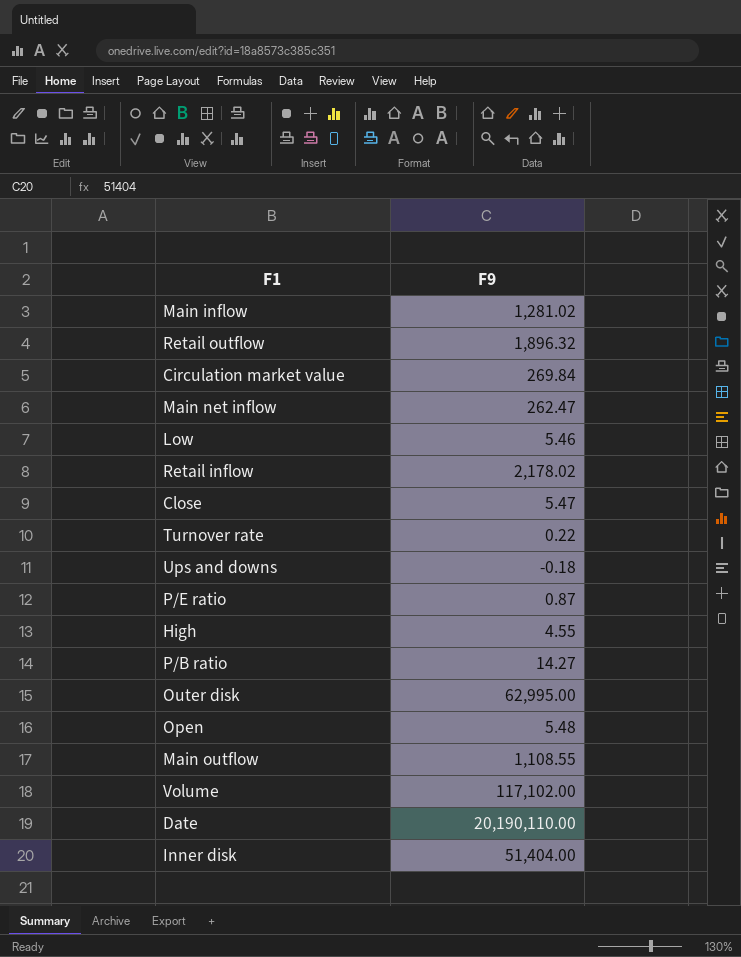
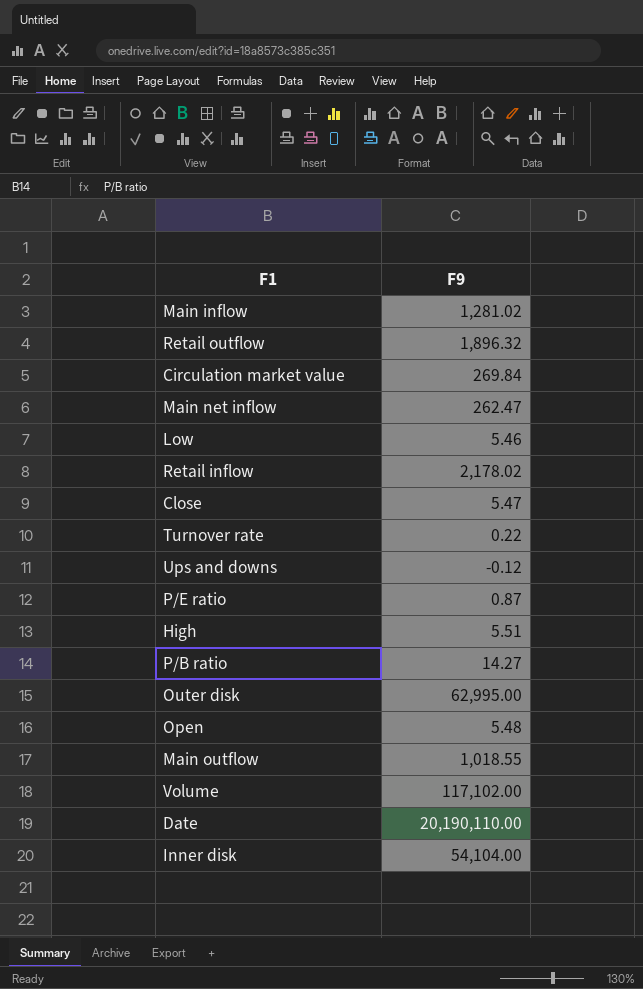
Ups and downs | F9: -0.18 -> -0.12
High | F9: 4.55 -> 5.51
Main outflow | F9: 1,108.55 -> 1,018.55
Inner disk | F9: 51,404.00 -> 54,104.00

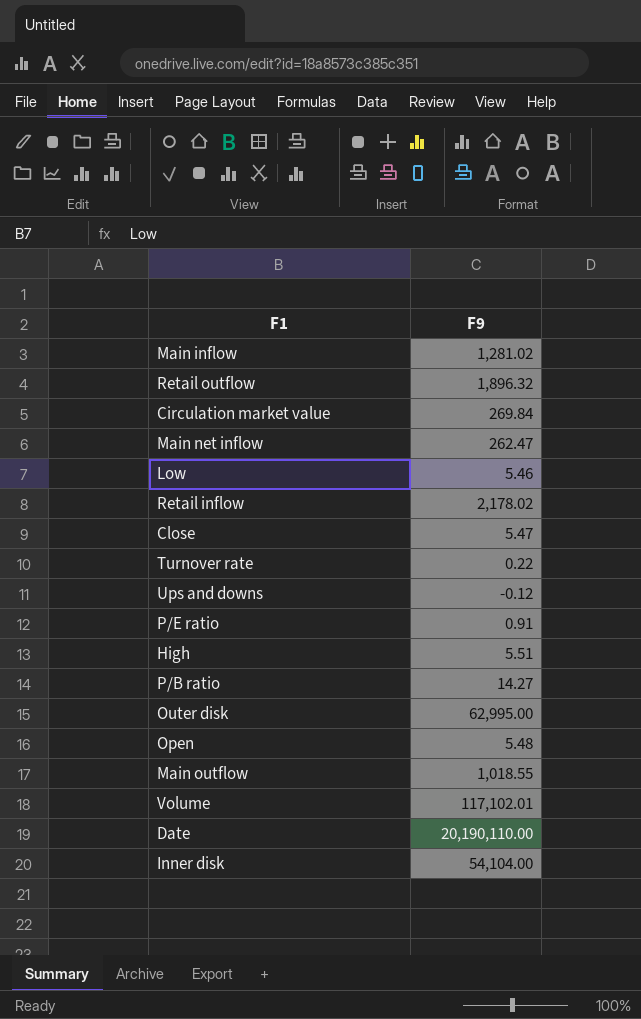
P/E ratio | F9: 0.87 -> 0.91
Volume | F9: 117,102.00 -> 117,102.01

